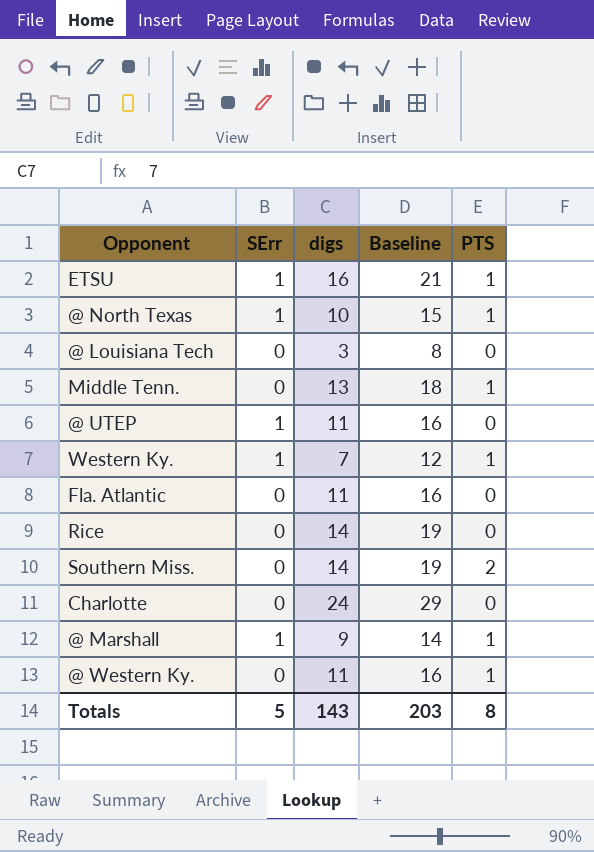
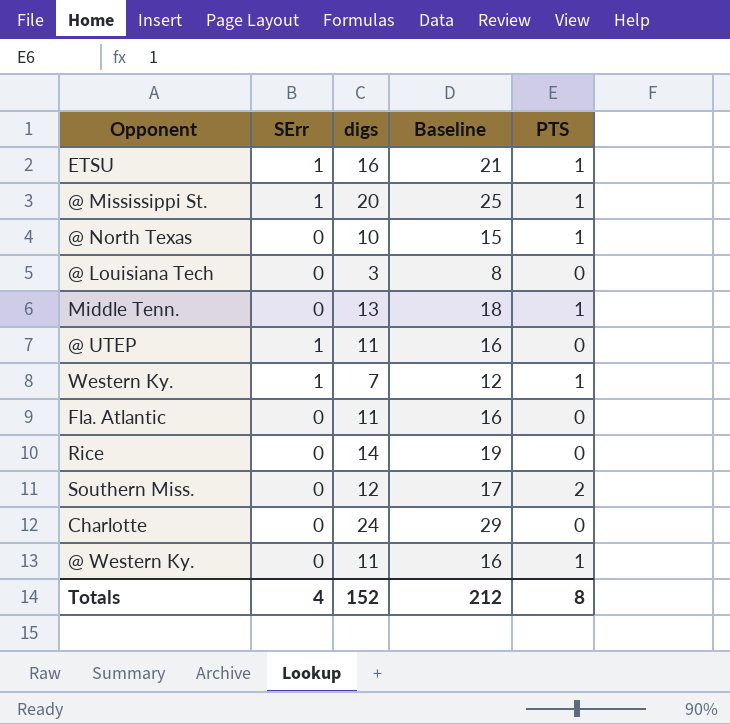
row @ Marshall: 1 | 9 | 14 | 1 -> none
row @ Mississippi St.: none -> 1 | 20 | 25 | 1
@ North Texas | SErr: 1 -> 0
Southern Miss. | digs: 14 -> 12
Southern Miss. | Baseline: 19 -> 17
Totals | SErr: 5 -> 4
Totals | digs: 143 -> 152
Totals | Baseline: 203 -> 212

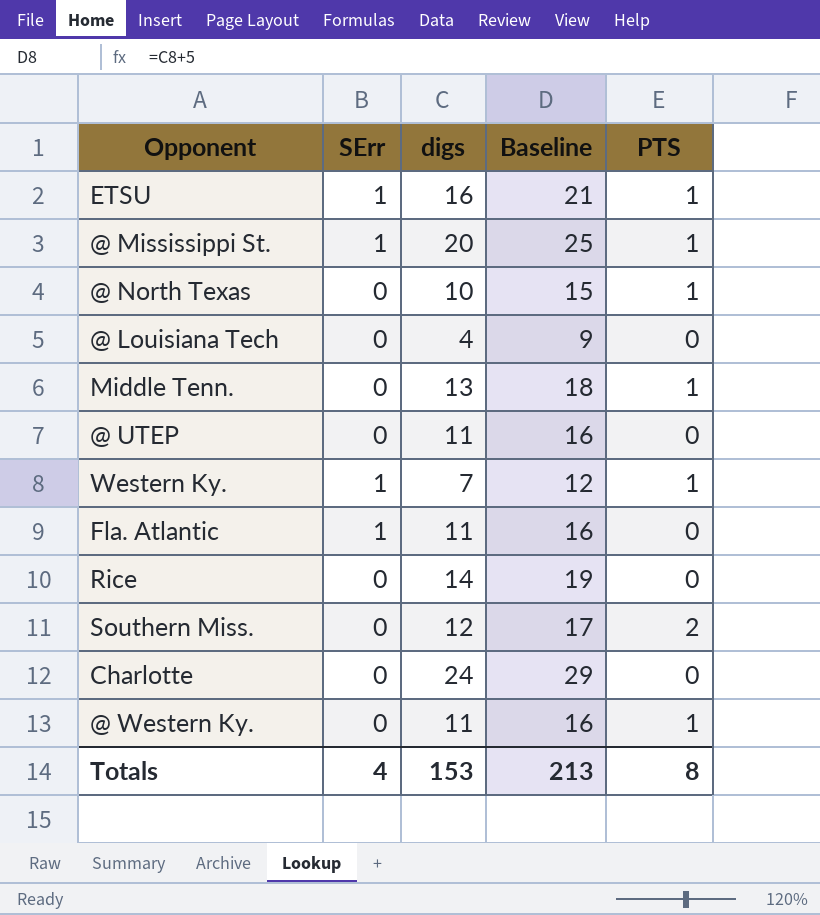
@ Louisiana Tech | digs: 3 -> 4
@ Louisiana Tech | Baseline: 8 -> 9
@ UTEP | SErr: 1 -> 0
Fla. Atlantic | SErr: 0 -> 1
Totals | digs: 152 -> 153
Totals | Baseline: 212 -> 213

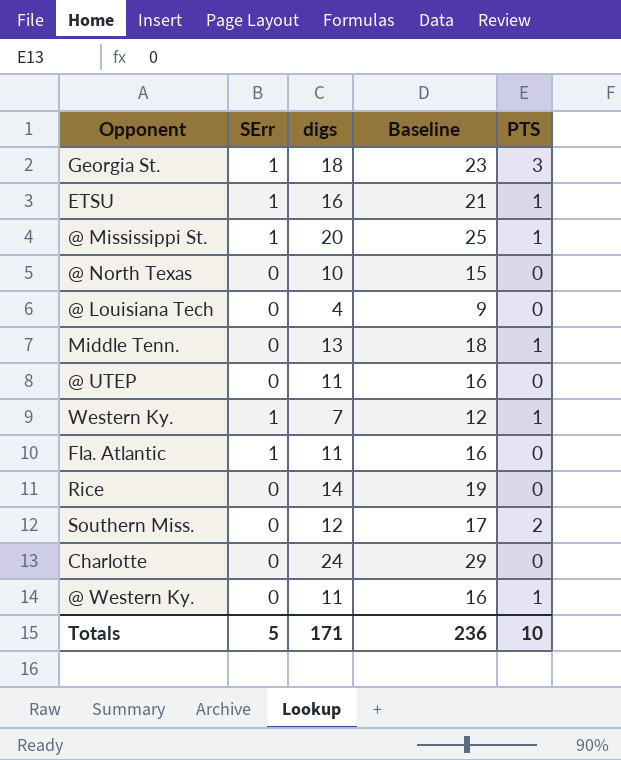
row Georgia St.: none -> 1 | 18 | 23 | 3
@ North Texas | PTS: 1 -> 0
Totals | SErr: 4 -> 5
Totals | digs: 153 -> 171
Totals | Baseline: 213 -> 236
Totals | PTS: 8 -> 10

